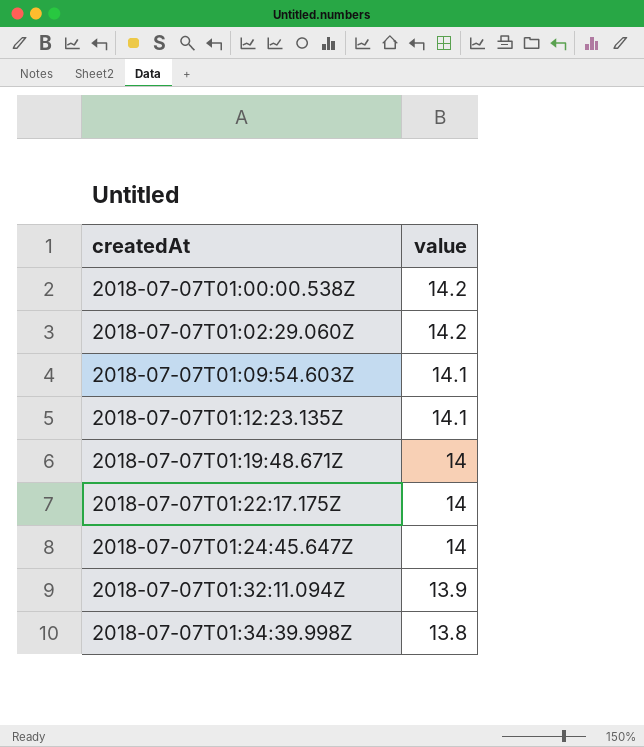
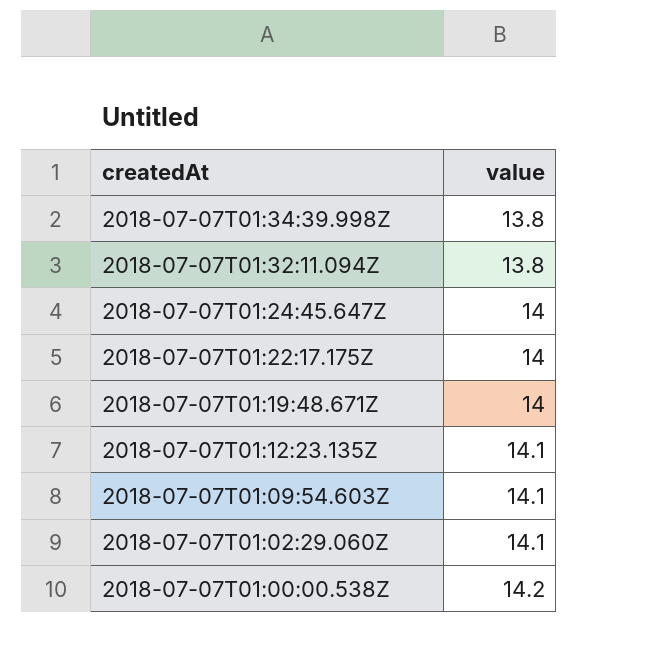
row order: createdAt ascending -> createdAt descending
2018-07-07T01:32:11.094Z | value: 13.9 -> 13.8
2018-07-07T01:02:29.060Z | value: 14.2 -> 14.1

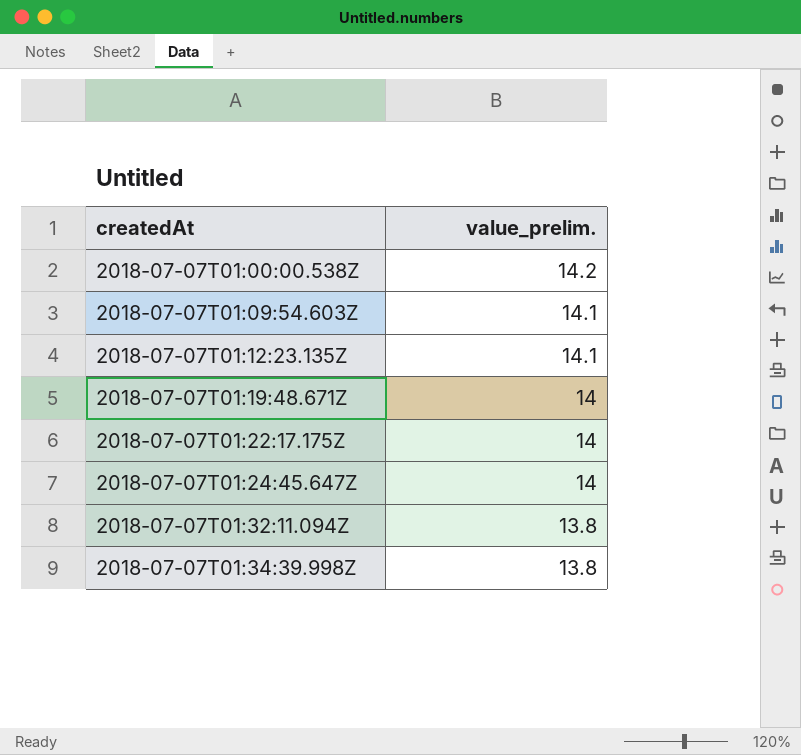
row order: createdAt descending -> createdAt ascending
column name: value -> value_prelim.
row 2018-07-07T01:02:29.060Z: 14.1 -> none

